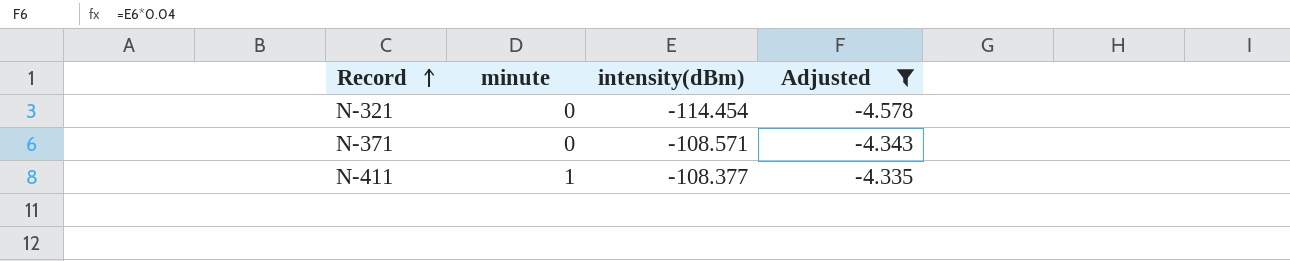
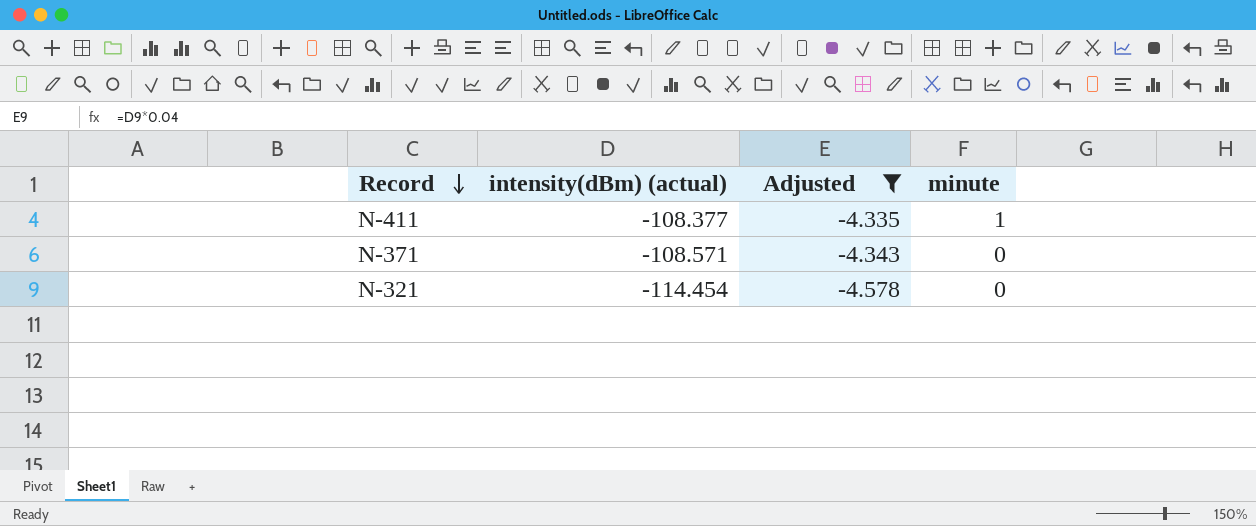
row order: Record ascending -> Record descending
column name: intensity(dBm) -> intensity(dBm) (actual)
column minute | position: 2 -> 4

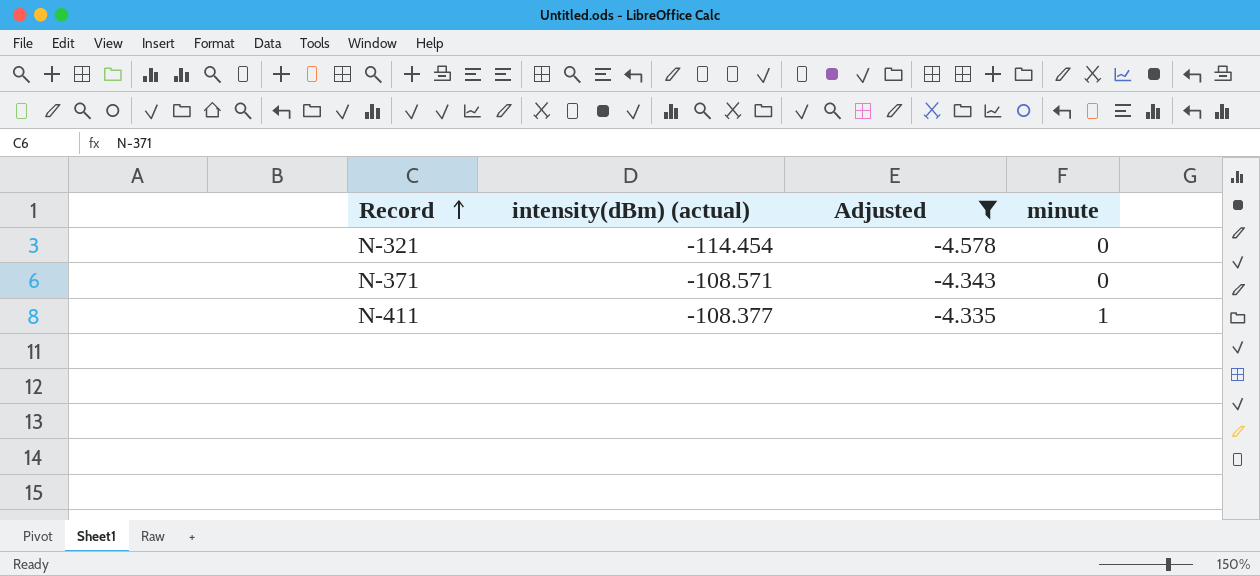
row order: Record descending -> Record ascending

